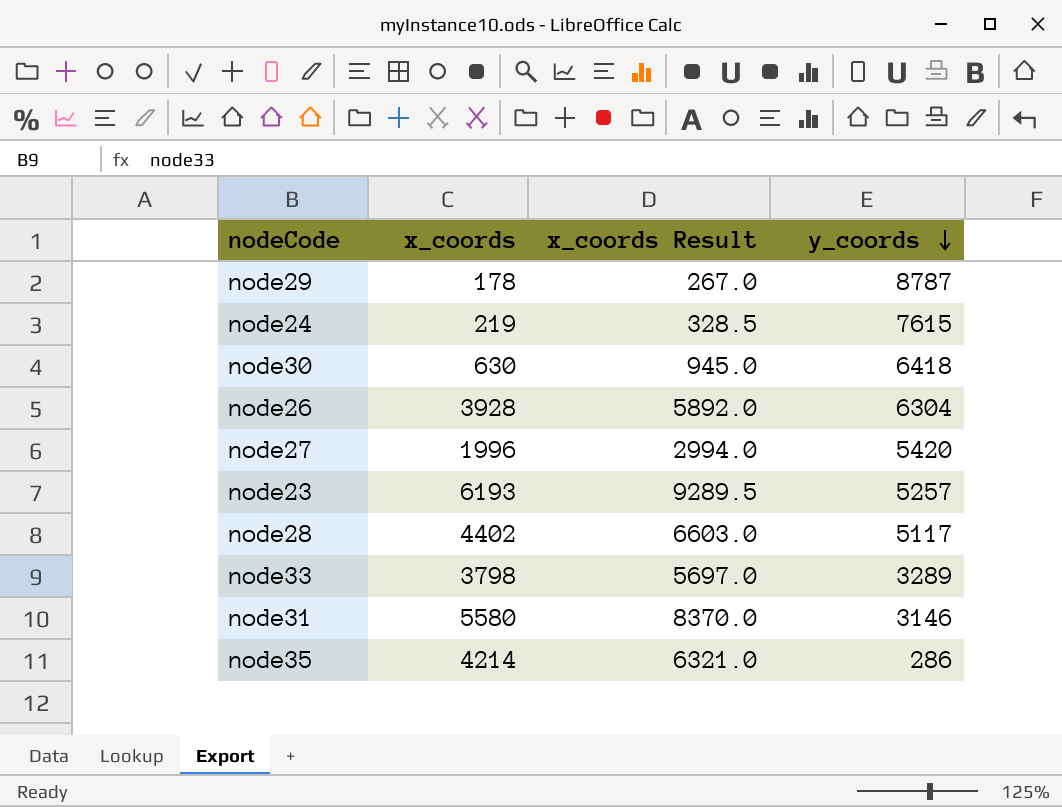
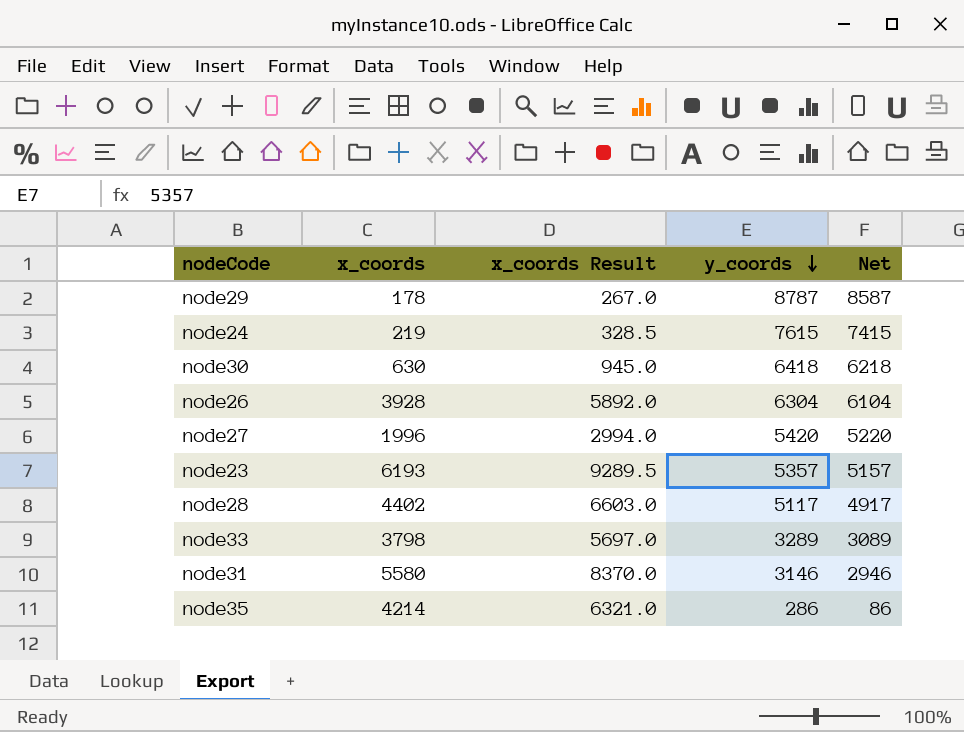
column Net | formula: none -> [y_coords] - 200
node23 | y_coords: 5257 -> 5357

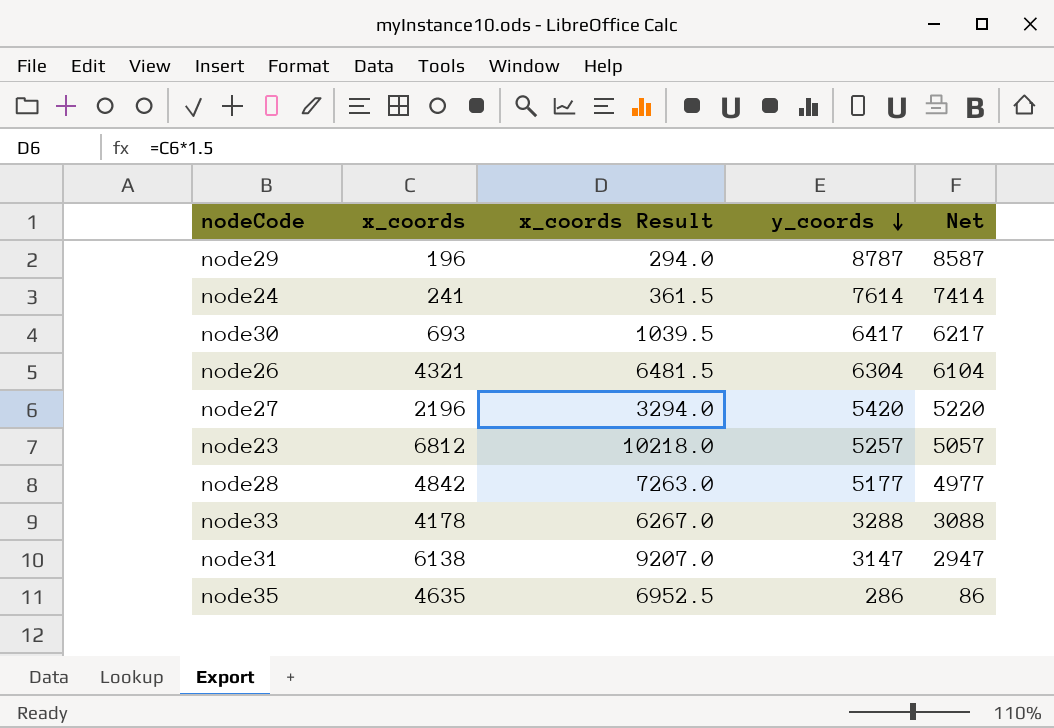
node29 | x_coords: 178 -> 196
node29 | x_coords Result: 267.0 -> 294.0
node24 | x_coords: 219 -> 241
node24 | x_coords Result: 328.5 -> 361.5
node24 | y_coords: 7615 -> 7614
node24 | Net: 7415 -> 7414
node30 | x_coords: 630 -> 693
node30 | x_coords Result: 945.0 -> 1039.5
node30 | y_coords: 6418 -> 6417
node30 | Net: 6218 -> 6217
node26 | x_coords: 3928 -> 4321
node26 | x_coords Result: 5892.0 -> 6481.5
node27 | x_coords: 1996 -> 2196
node27 | x_coords Result: 2994.0 -> 3294.0
node23 | x_coords: 6193 -> 6812
node23 | x_coords Result: 9289.5 -> 10218.0
node23 | y_coords: 5357 -> 5257
node23 | Net: 5157 -> 5057
node28 | x_coords: 4402 -> 4842
node28 | x_coords Result: 6603.0 -> 7263.0
node28 | y_coords: 5117 -> 5177
node28 | Net: 4917 -> 4977
node33 | x_coords: 3798 -> 4178
node33 | x_coords Result: 5697.0 -> 6267.0
node33 | y_coords: 3289 -> 3288
node33 | Net: 3089 -> 3088
node31 | x_coords: 5580 -> 6138
node31 | x_coords Result: 8370.0 -> 9207.0
node31 | y_coords: 3146 -> 3147
node31 | Net: 2946 -> 2947
node35 | x_coords: 4214 -> 4635
node35 | x_coords Result: 6321.0 -> 6952.5

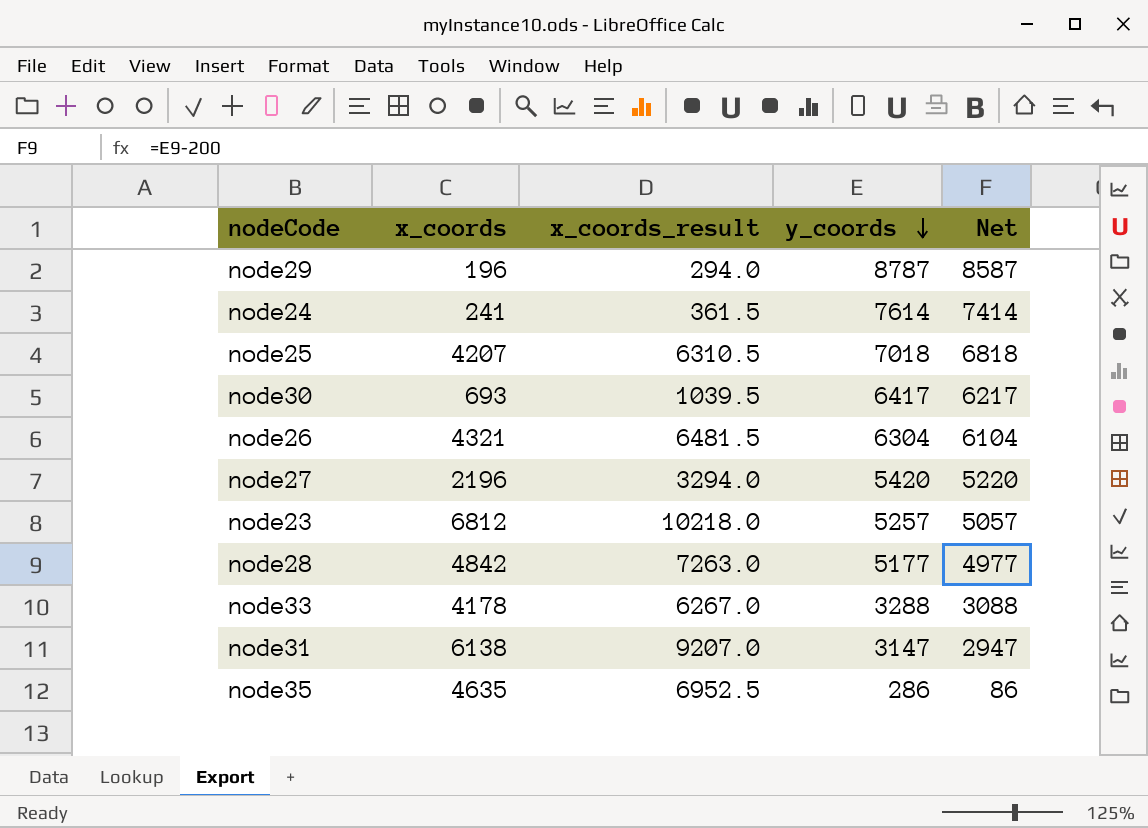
column name: x_coords Result -> x_coords_result
row node25: none -> 4207 | 6310.5 | 7018 | 6818

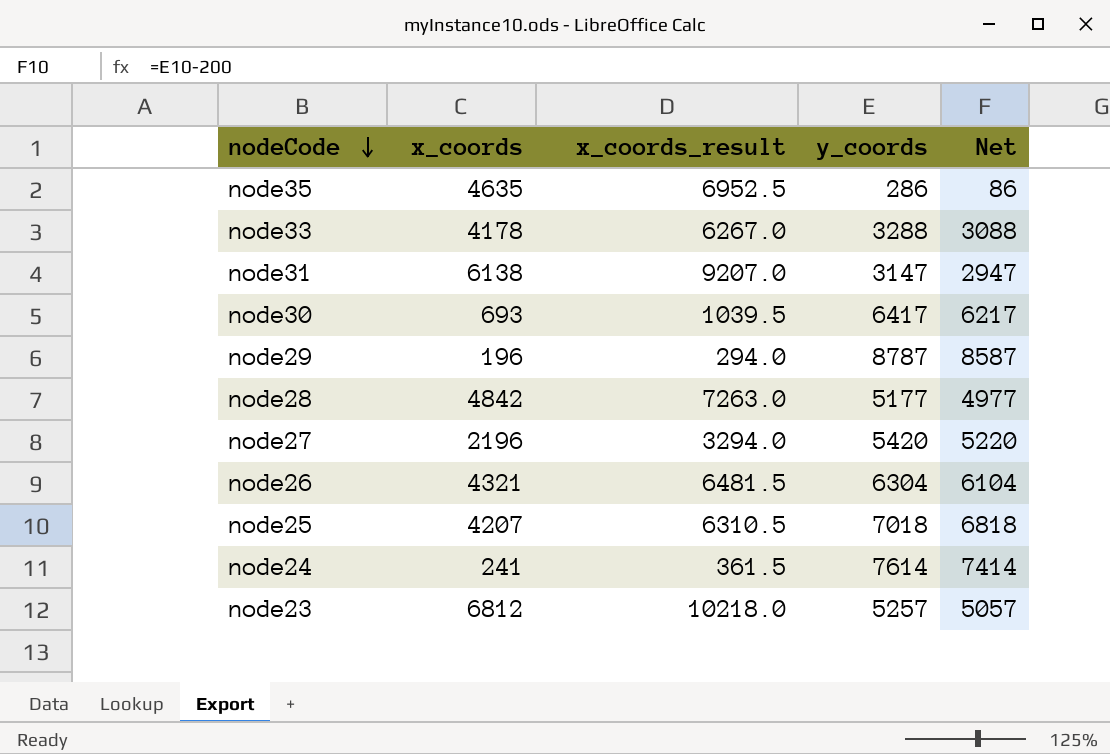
row order: y_coords descending -> nodeCode descending

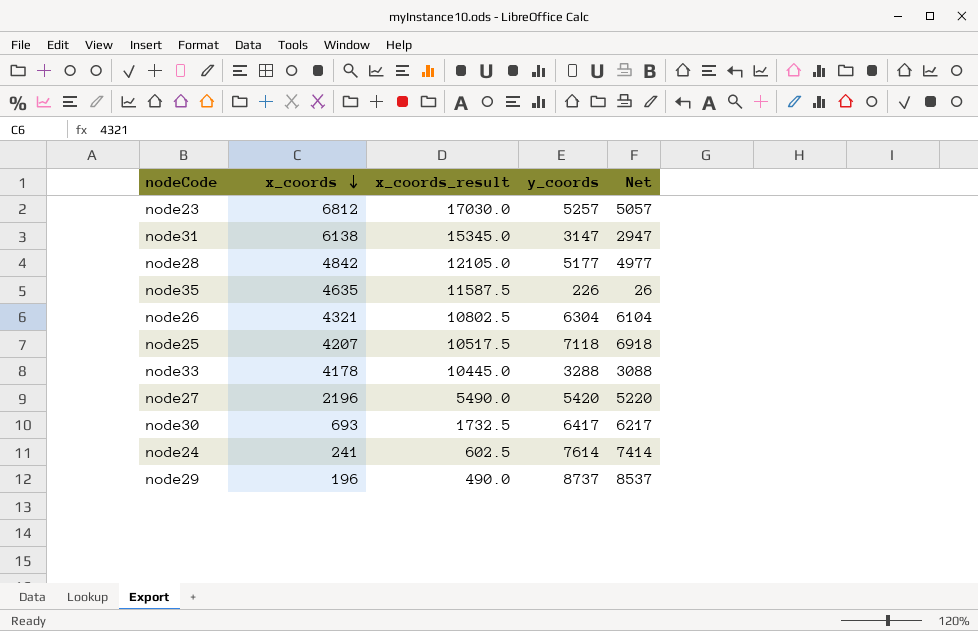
row order: nodeCode descending -> x_coords descending
column x_coords_result | formula: [x_coords] * 1.5 -> [x_coords] * 2.5
node35 | y_coords: 286 -> 226
node35 | Net: 86 -> 26
node25 | y_coords: 7018 -> 7118
node25 | Net: 6818 -> 6918
node29 | y_coords: 8787 -> 8737
node29 | Net: 8587 -> 8537

